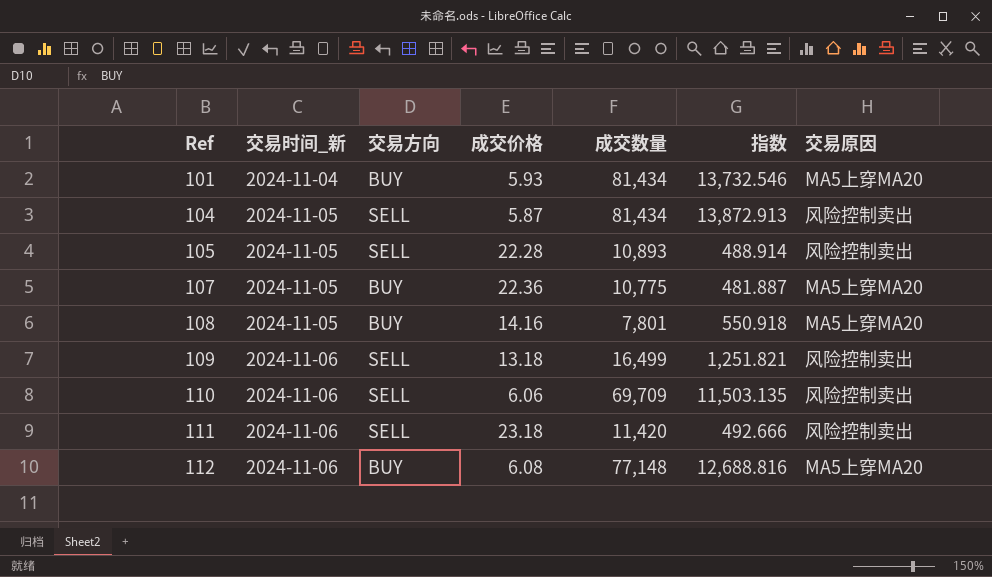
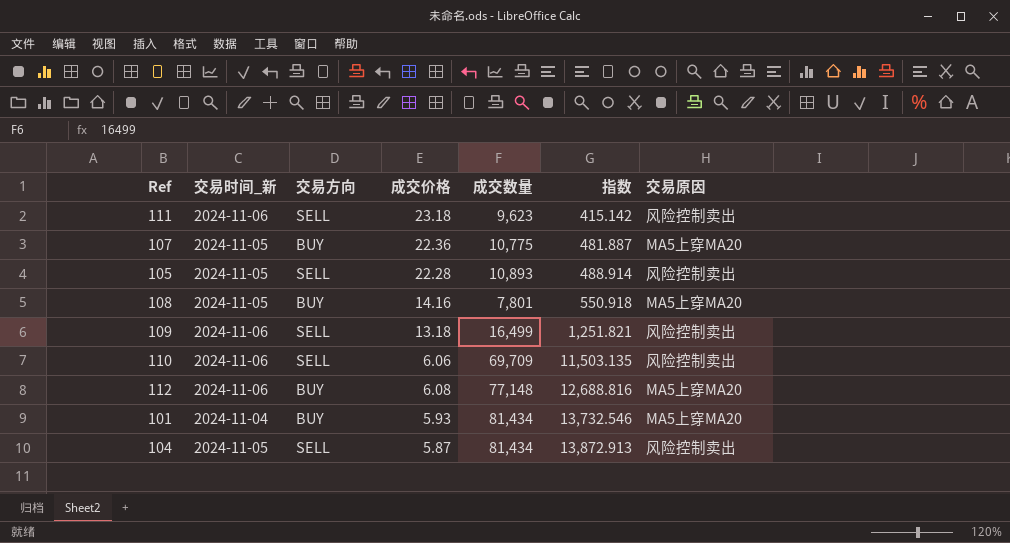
row order: Ref ascending -> 指数 ascending
111 | 成交数量: 11,420 -> 9,623
111 | 指数: 492.666 -> 415.142

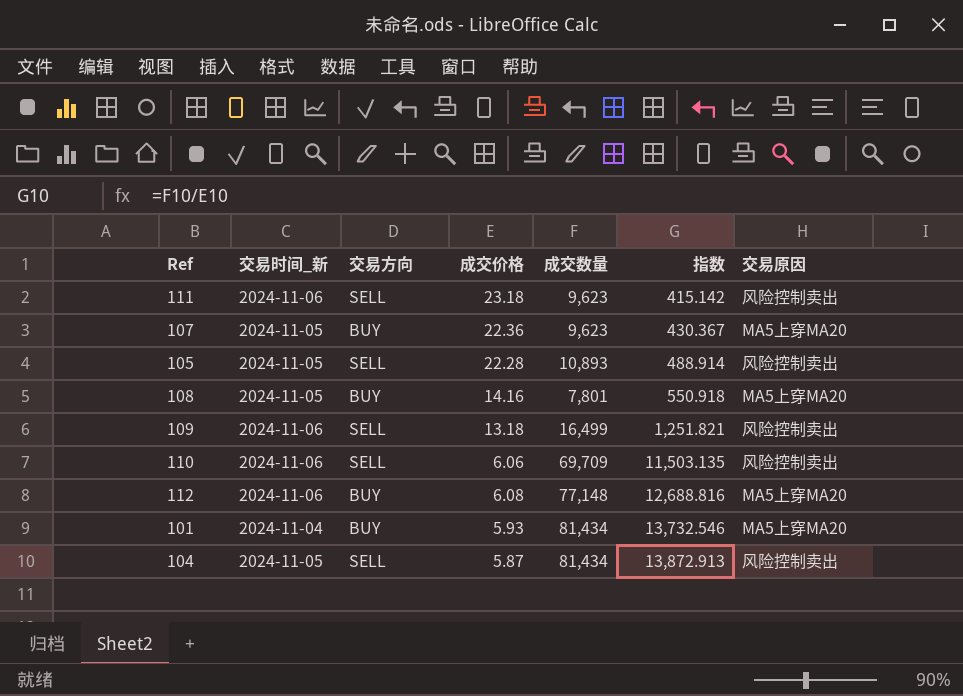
107 | 成交数量: 10,775 -> 9,623
107 | 指数: 481.887 -> 430.367

